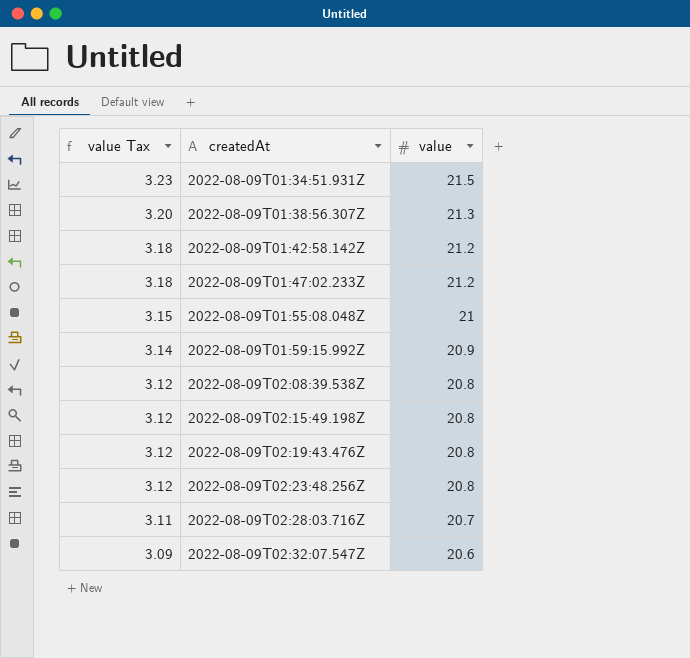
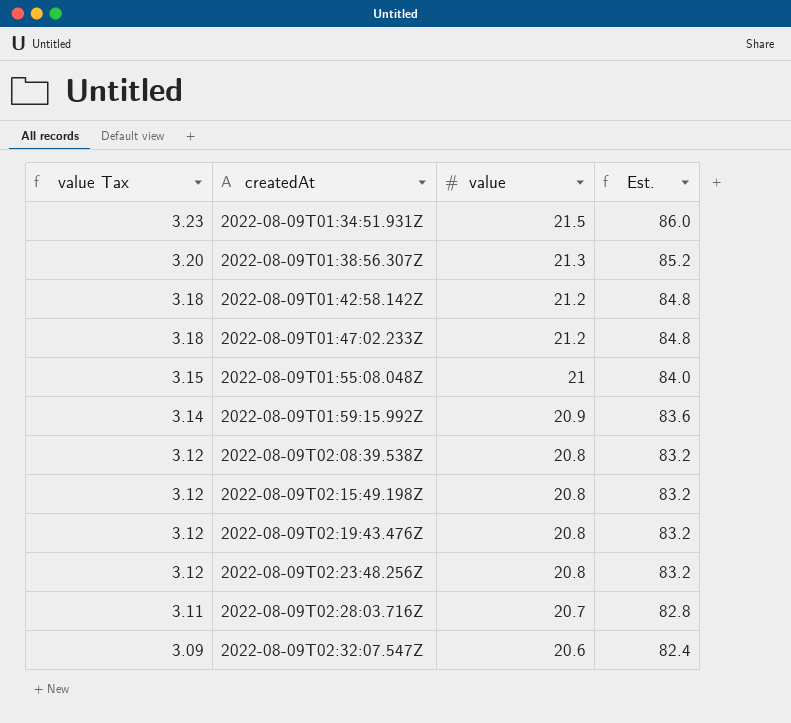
column Est. | formula: none -> [value] * 4

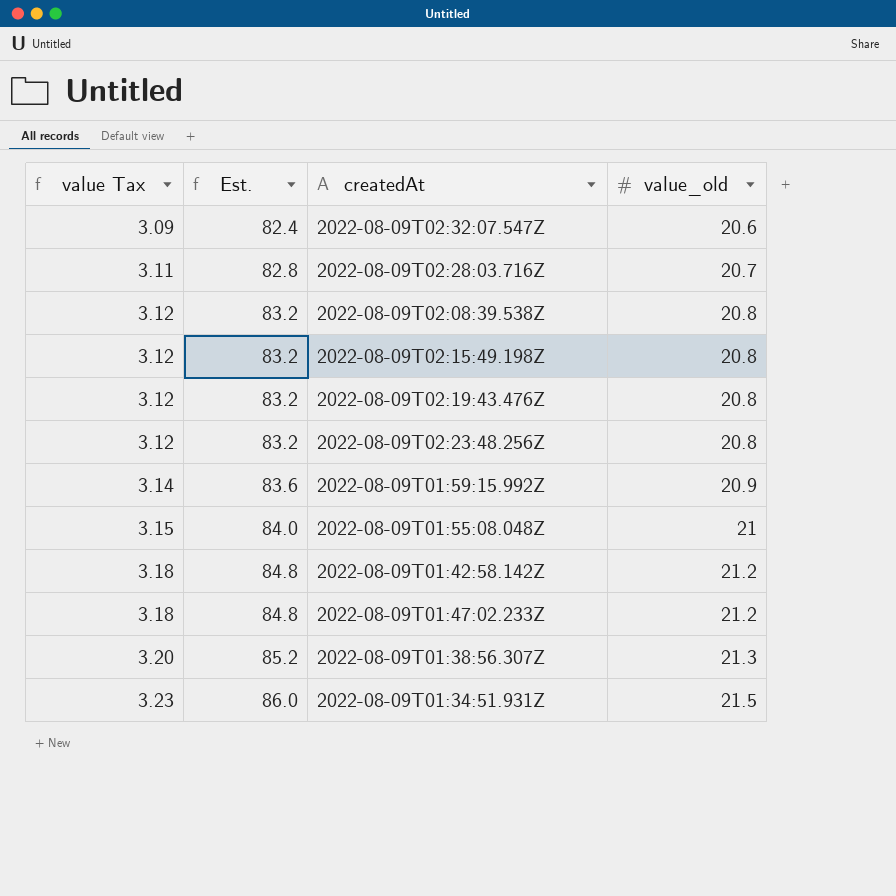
row order: value Tax descending -> value Tax ascending
column Est. | position: 4 -> 2
column name: value -> value_old

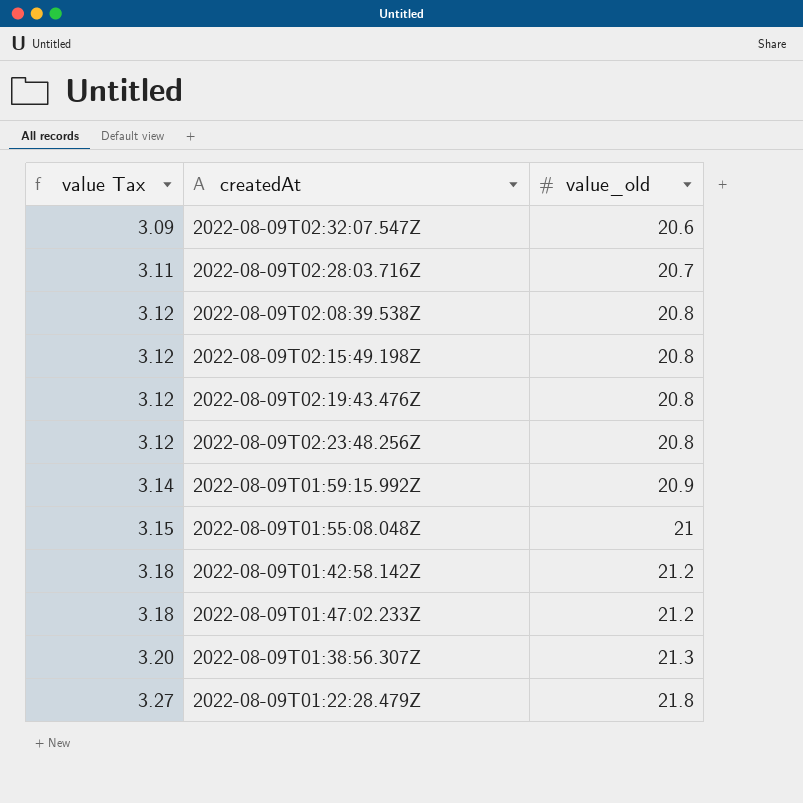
column Est. | formula: [value_old] * 4 -> none
row 2022-08-09T01:34:51.931Z: 3.23 | 86.0 | 21.5 -> none
row 2022-08-09T01:22:28.479Z: none -> 3.27 | 21.8

